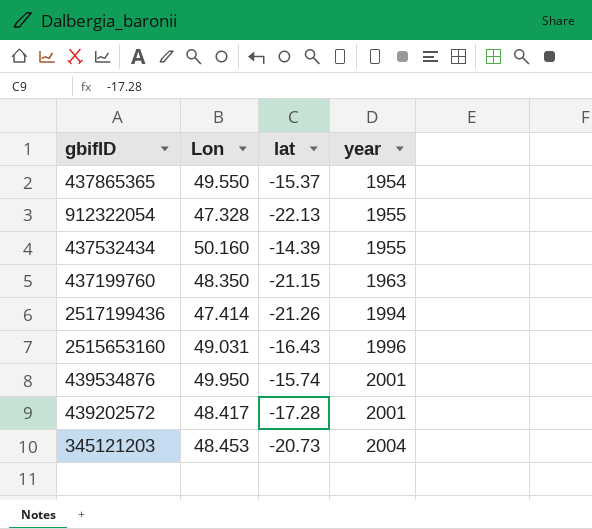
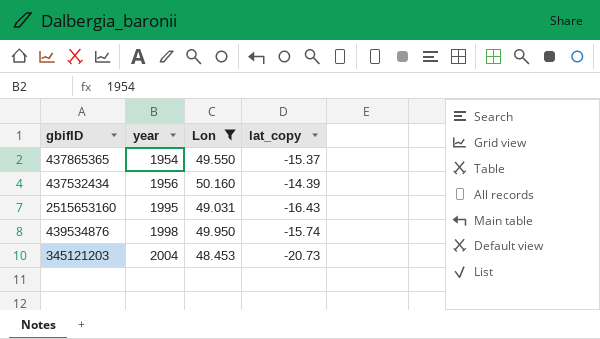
filter: none -> Lon >= 48.453
column year | position: 4 -> 2
column name: lat -> lat_copy
437532434 | year: 1955 -> 1956
2515653160 | year: 1996 -> 1995
439534876 | year: 2001 -> 1998

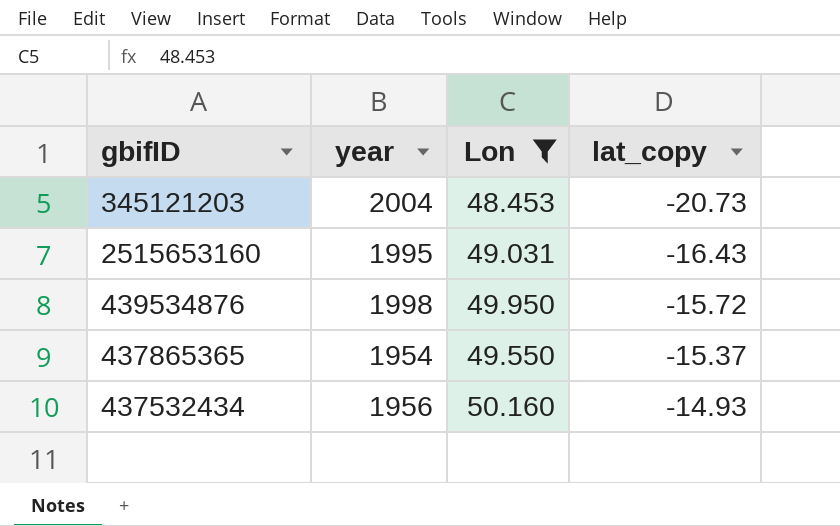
row order: year ascending -> lat_copy ascending
439534876 | lat_copy: -15.74 -> -15.72
437532434 | lat_copy: -14.39 -> -14.93

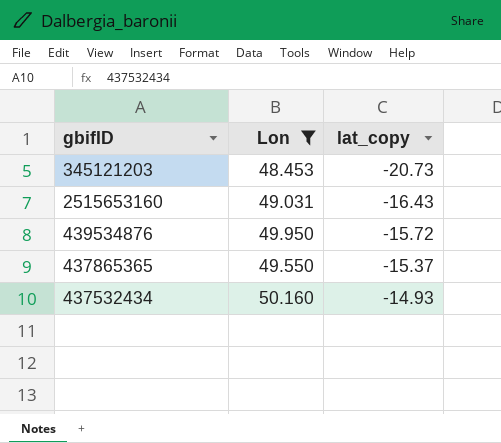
column year | position: 2 -> none

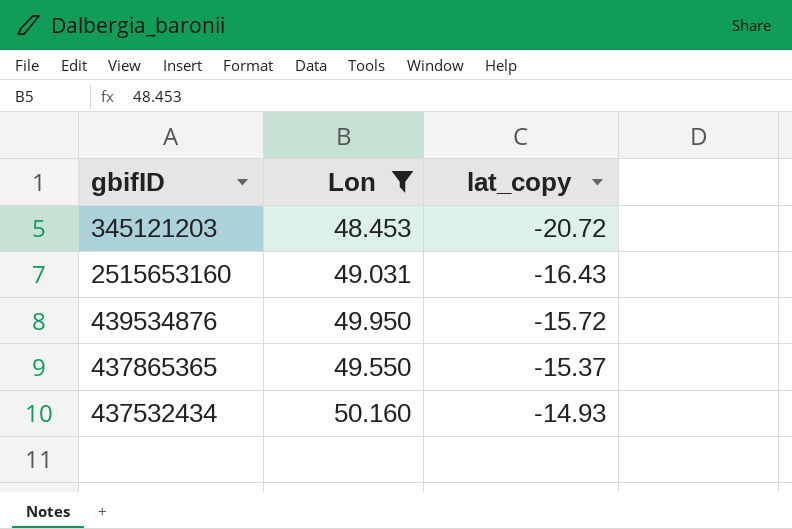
345121203 | lat_copy: -20.73 -> -20.72

